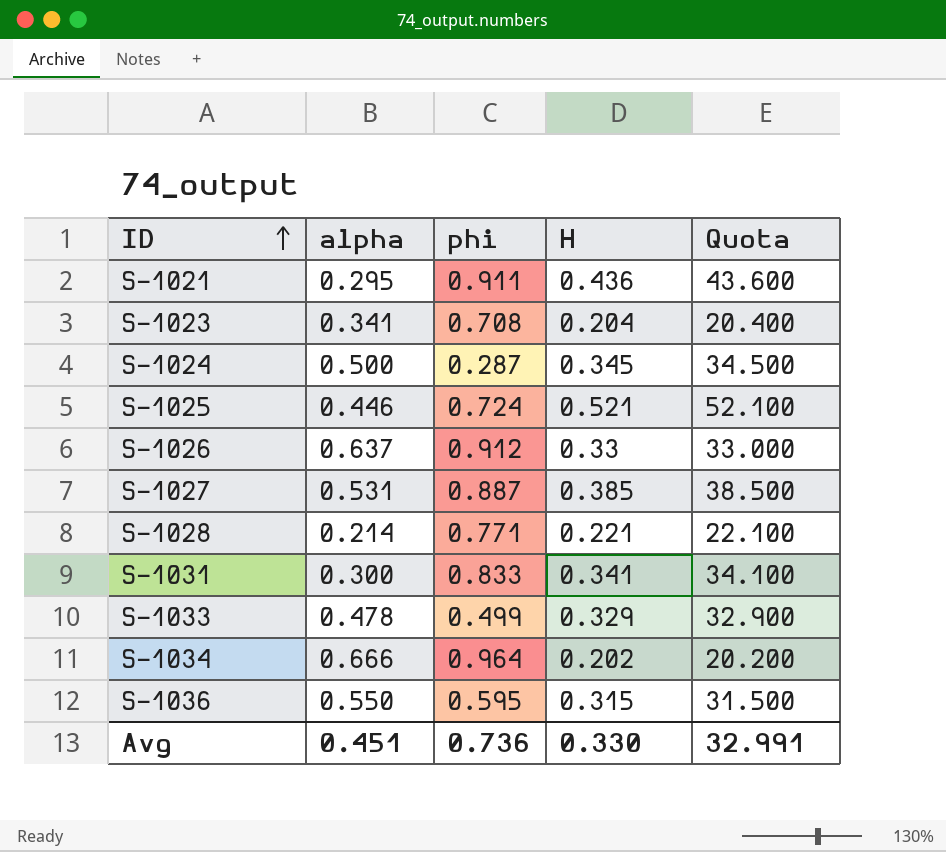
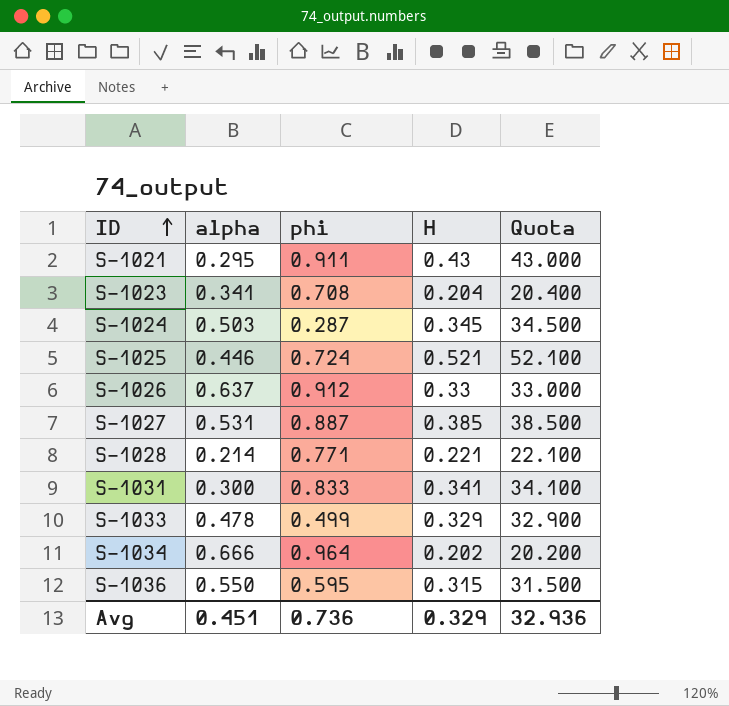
S-1021 | H: 0.436 -> 0.43
S-1021 | Quota: 43.600 -> 43.000
S-1024 | alpha: 0.500 -> 0.503
Avg | H: 0.330 -> 0.329
Avg | Quota: 32.991 -> 32.936

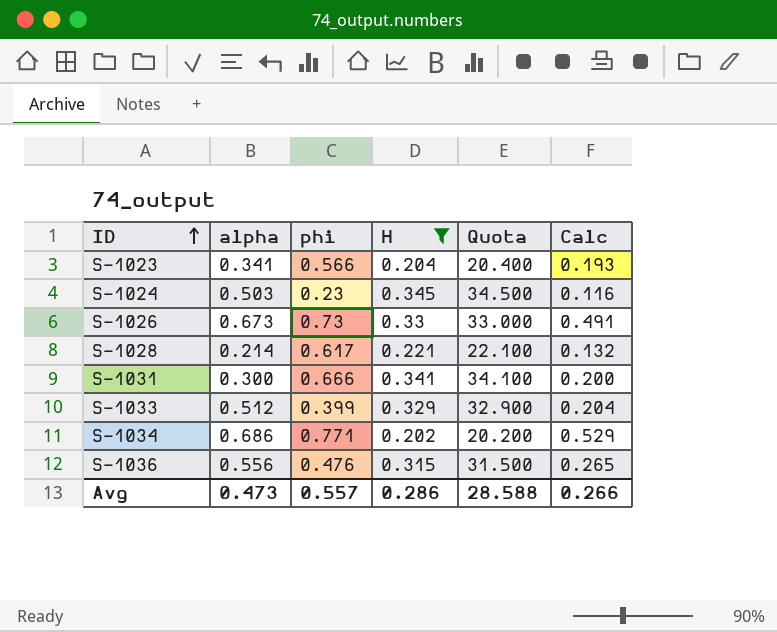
filter: none -> H <= 0.345
column Calc | formula: none -> [alpha] * [phi]
S-1023 | phi: 0.708 -> 0.566
S-1024 | phi: 0.287 -> 0.23
S-1026 | alpha: 0.637 -> 0.673
S-1026 | phi: 0.912 -> 0.73
S-1028 | phi: 0.771 -> 0.617
S-1031 | phi: 0.833 -> 0.666
S-1033 | alpha: 0.478 -> 0.512
S-1033 | phi: 0.499 -> 0.399
S-1034 | alpha: 0.666 -> 0.686
S-1034 | phi: 0.964 -> 0.771
S-1036 | alpha: 0.550 -> 0.556
S-1036 | phi: 0.595 -> 0.476
Avg | alpha: 0.451 -> 0.473
Avg | phi: 0.736 -> 0.557
Avg | H: 0.329 -> 0.286
Avg | Quota: 32.936 -> 28.588

